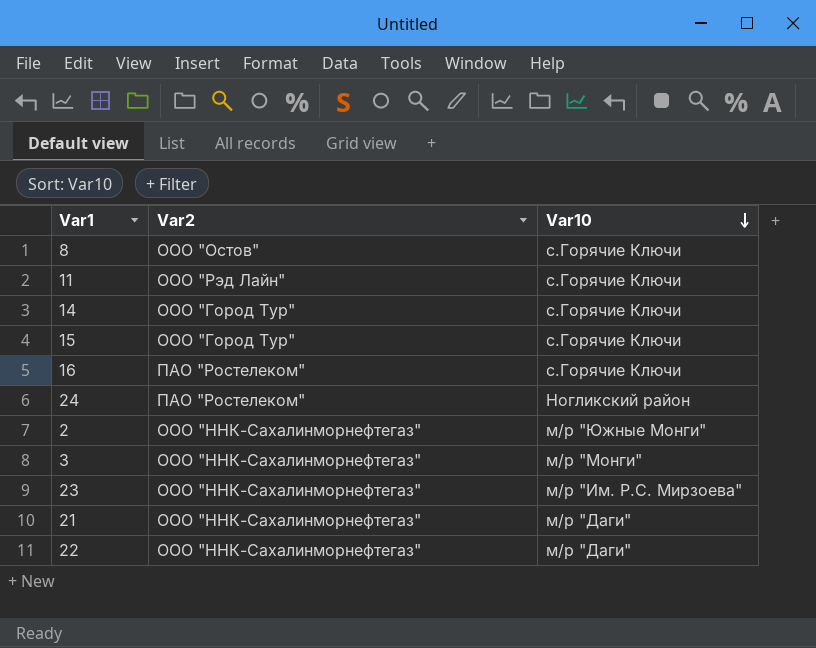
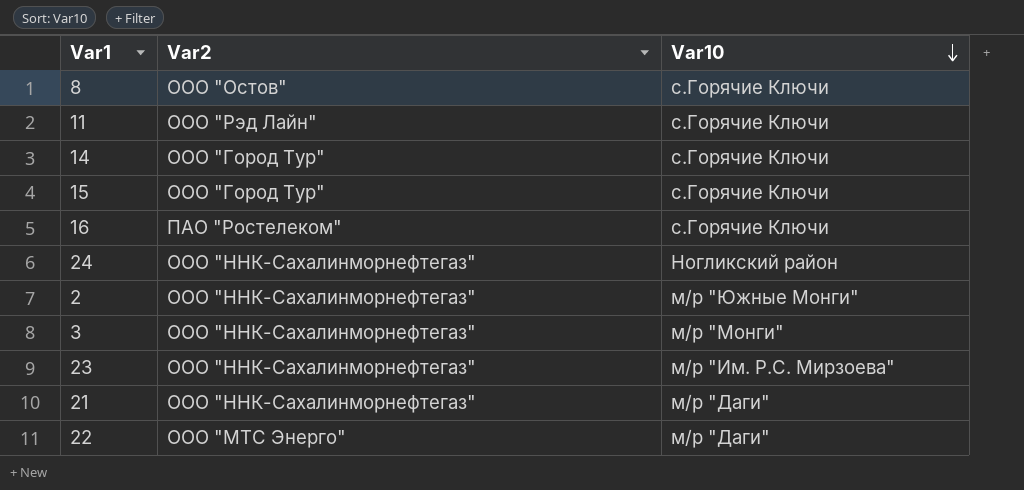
24 | Var2: ПАО "Ростелеком" -> ООО "ННК-Сахалинморнефтегаз"
22 | Var2: ООО "ННК-Сахалинморнефтегаз" -> ООО "МТС Энерго"

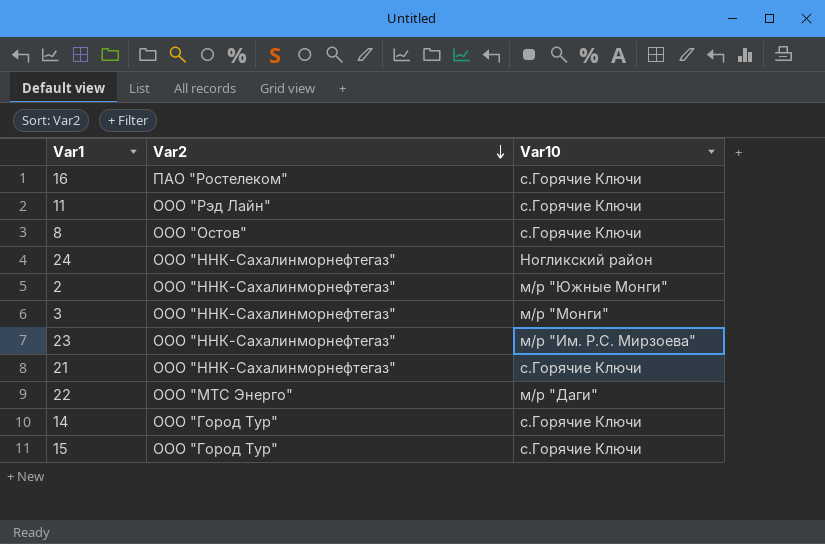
row order: Var10 descending -> Var2 descending
21 | Var10: м/р "Даги" -> с.Горячие Ключи

